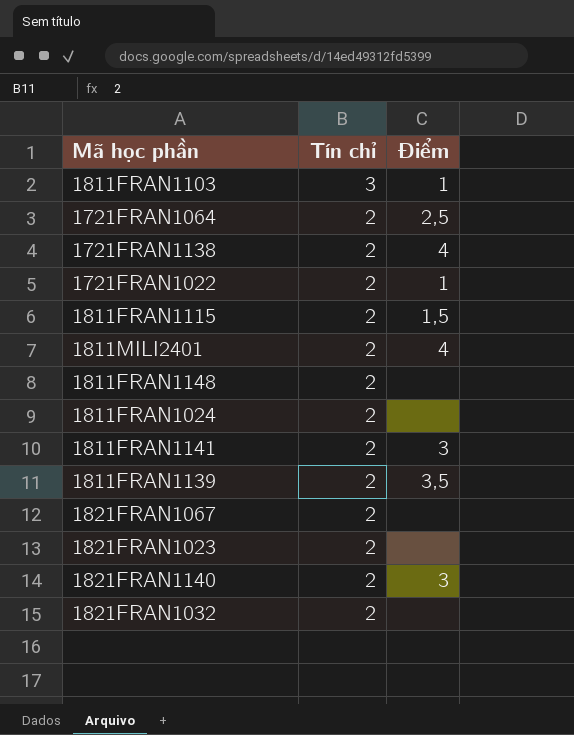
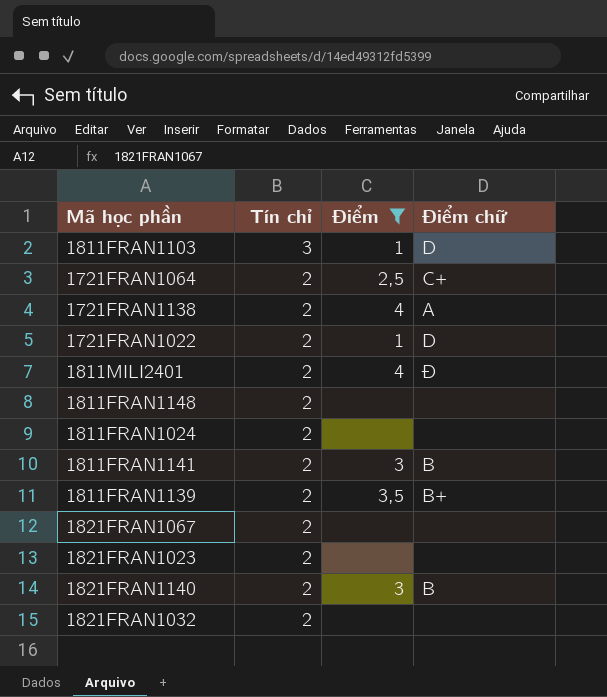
filter: none -> Điểm != 1,5
column Điểm chữ | position: none -> 4

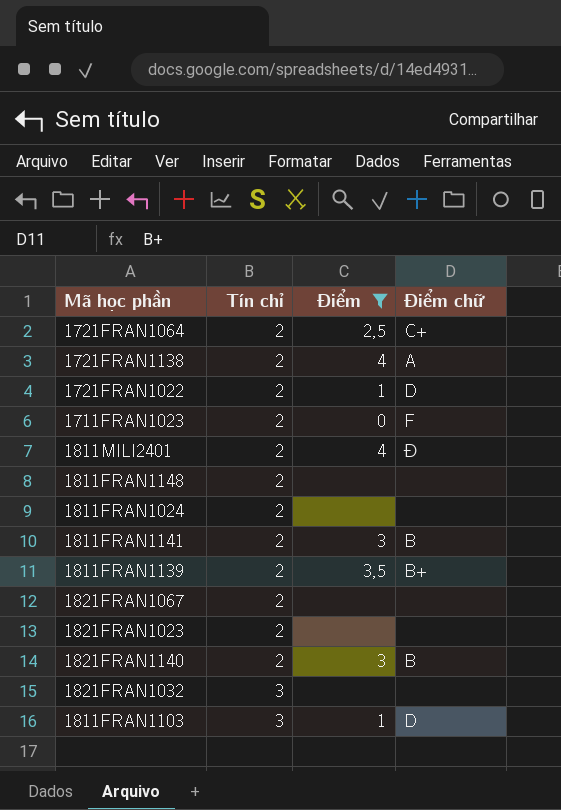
row order: Tín chỉ descending -> Tín chỉ ascending
row 1711FRAN1023: none -> 2 | 0 | F
1821FRAN1032 | Tín chỉ: 2 -> 3

